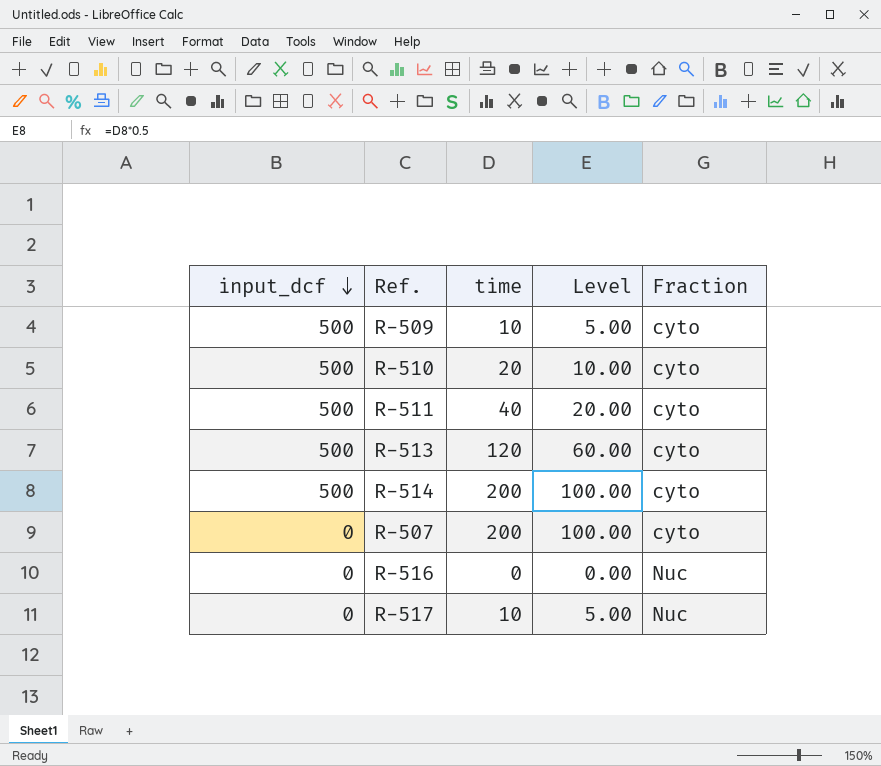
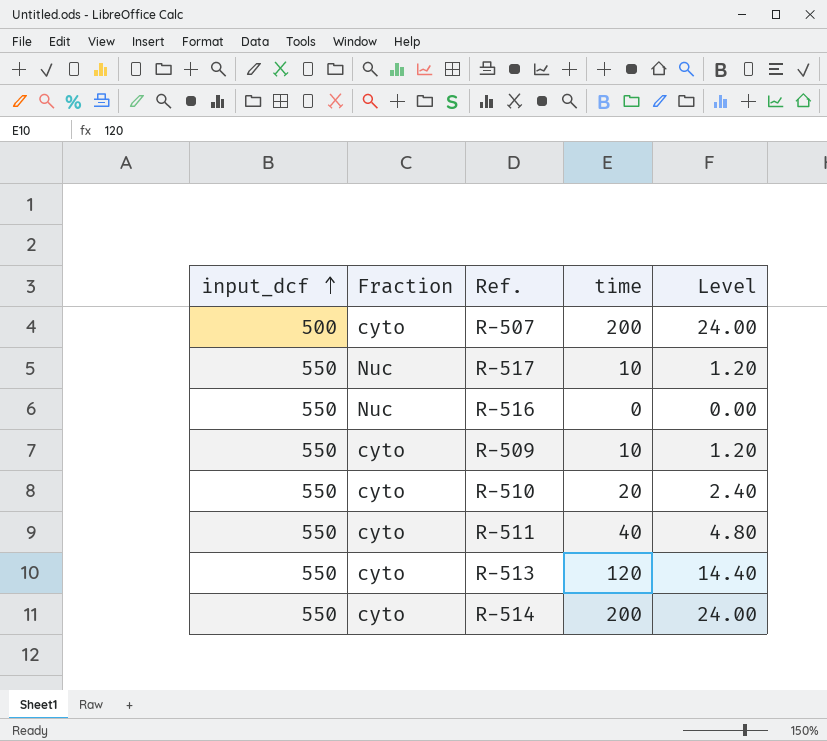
row order: input_dcf descending -> input_dcf ascending
column Fraction | position: 5 -> 2
column Level | formula: [time] * 0.5 -> [time] * 0.12
R-507 | input_dcf: 0 -> 500
R-517 | input_dcf: 0 -> 550
R-516 | input_dcf: 0 -> 550
R-509 | input_dcf: 500 -> 550
R-510 | input_dcf: 500 -> 550
R-511 | input_dcf: 500 -> 550
R-513 | input_dcf: 500 -> 550
R-514 | input_dcf: 500 -> 550

